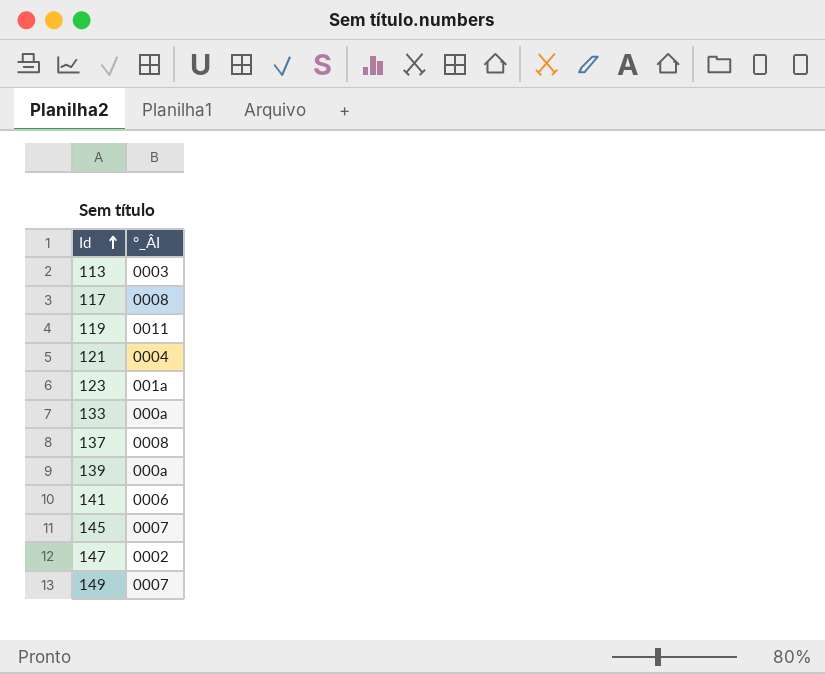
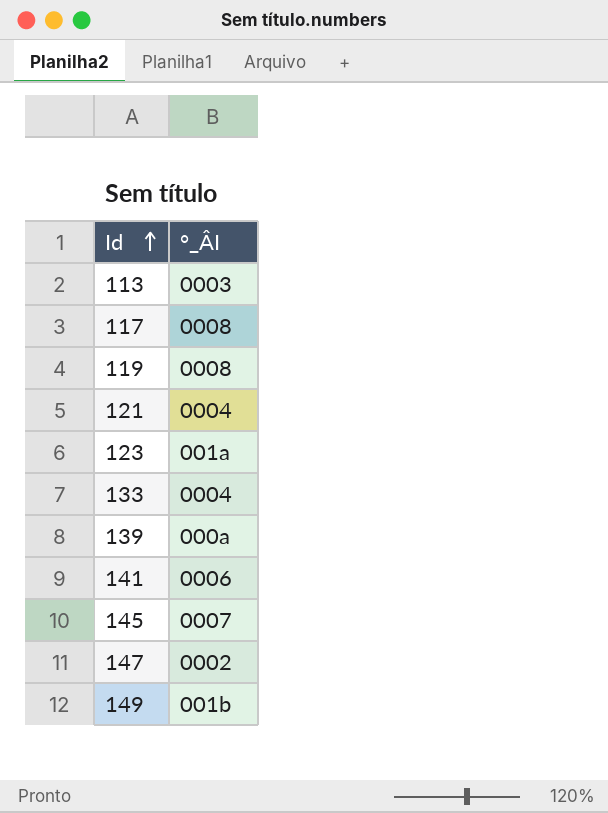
row 137: 0008 -> none
119 | °_ÂI: 0011 -> 0008
133 | °_ÂI: 000a -> 0004
149 | °_ÂI: 0007 -> 001b

